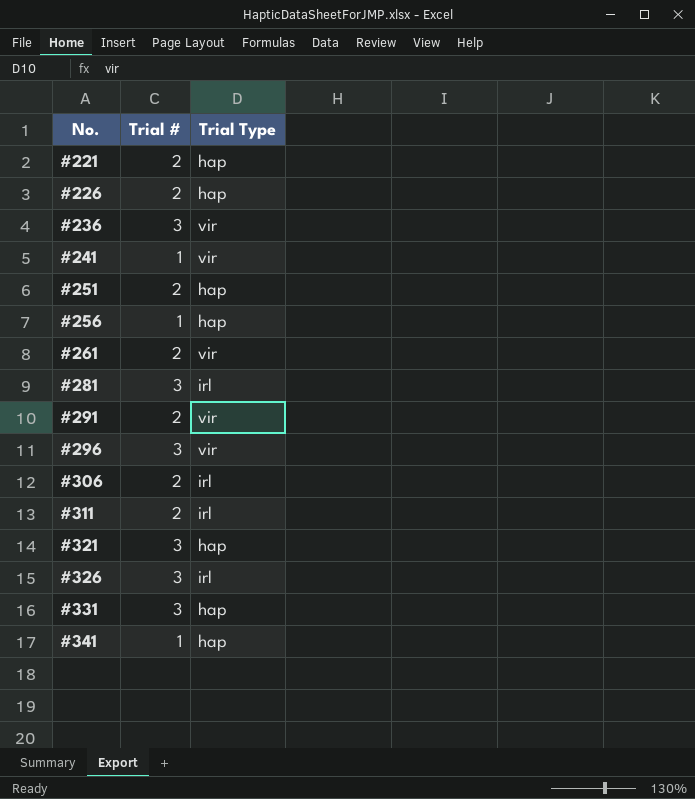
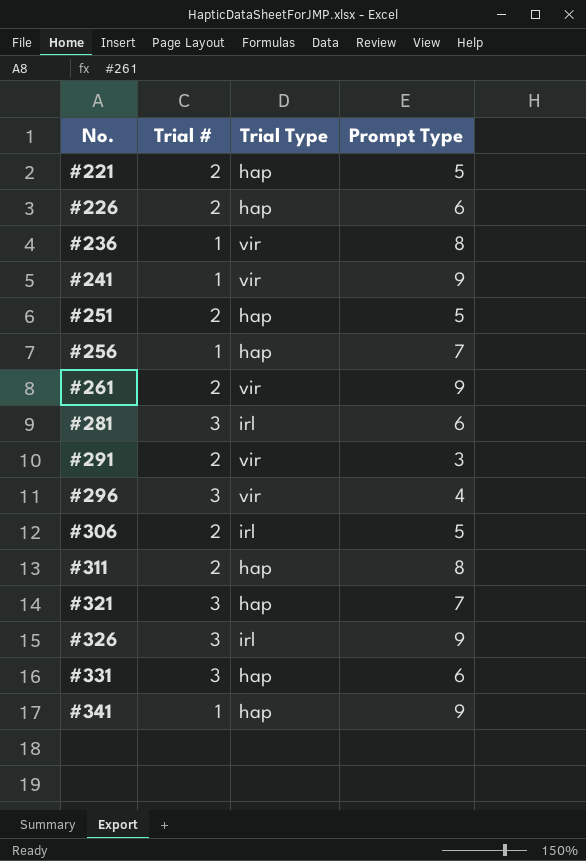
column Prompt Type | position: none -> 4
#236 | Trial #: 3 -> 1
#311 | Trial Type: irl -> hap

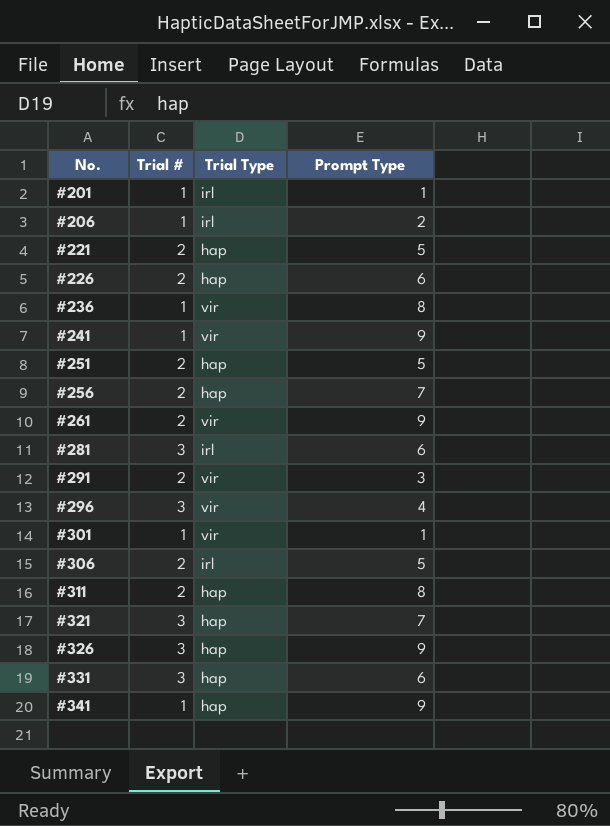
row #201: none -> 1 | irl | 1
row #206: none -> 1 | irl | 2
#256 | Trial #: 1 -> 2
row #301: none -> 1 | vir | 1
#326 | Trial Type: irl -> hap

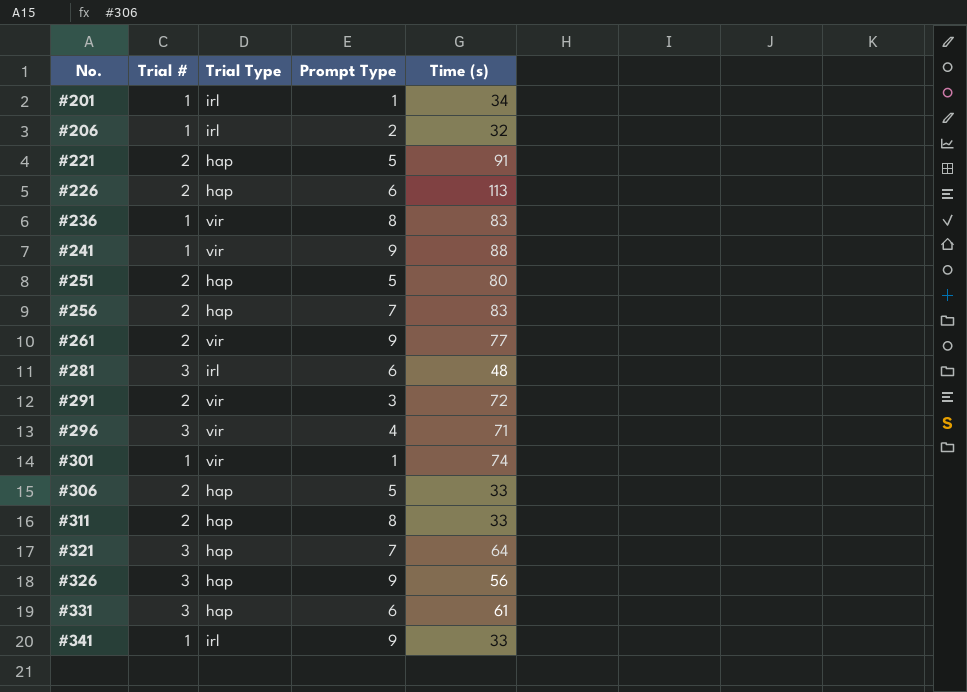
column Time (s) | position: none -> 5
#306 | Trial Type: irl -> hap
#341 | Trial Type: hap -> irl

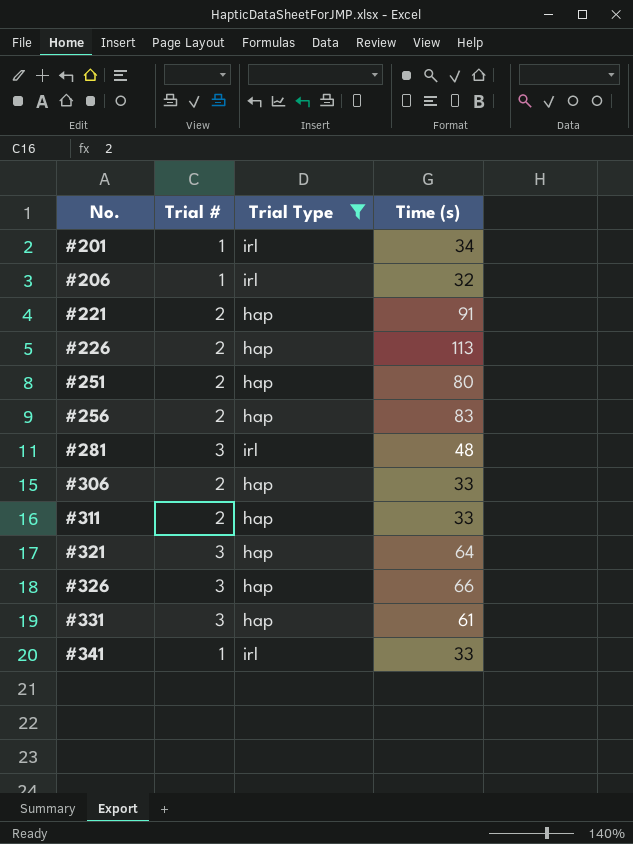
filter: none -> Trial Type != vir
column Prompt Type | position: 4 -> none
#326 | Time (s): 56 -> 66

